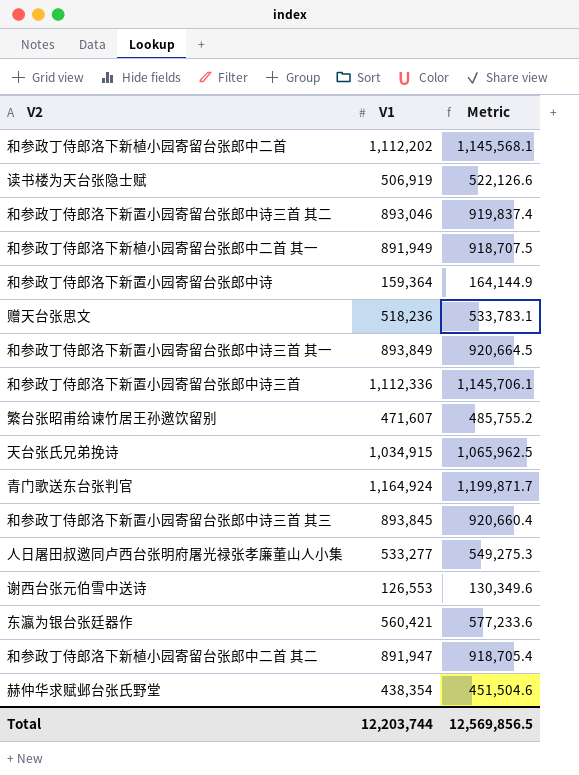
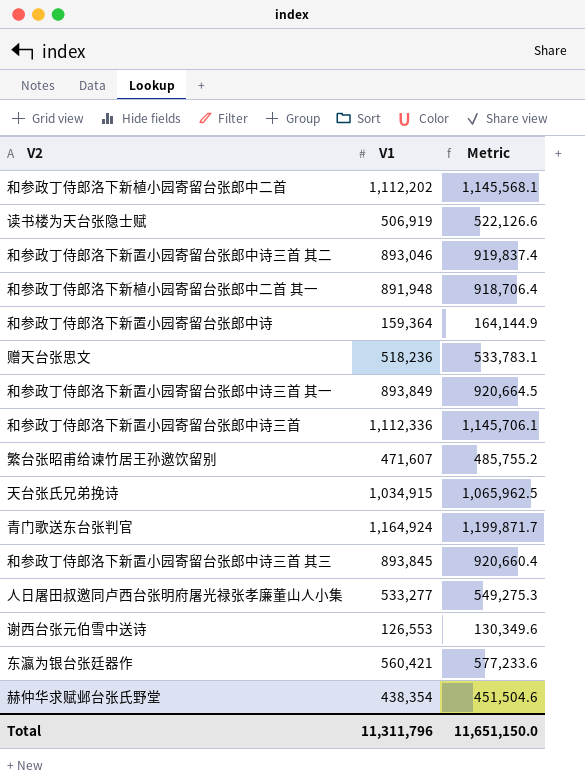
row 和参政丁侍郎洛下新植小园寄留台张郎中二首 其二: 891,947 | 918,705.4 -> none
和参政丁侍郎洛下新植小园寄留台张郎中二首 其一 | V1: 891,949 -> 891,948
和参政丁侍郎洛下新植小园寄留台张郎中二首 其一 | Metric: 918,707.5 -> 918,706.4
Total | V1: 12,203,744 -> 11,311,796
Total | Metric: 12,569,856.5 -> 11,651,150.0

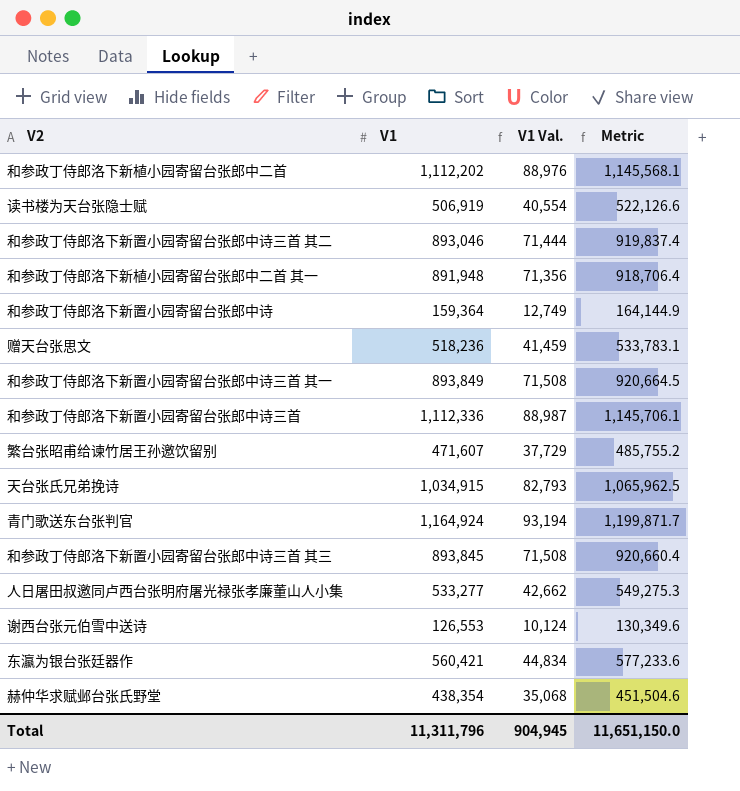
column V1 Val. | formula: none -> [V1] * 0.08

